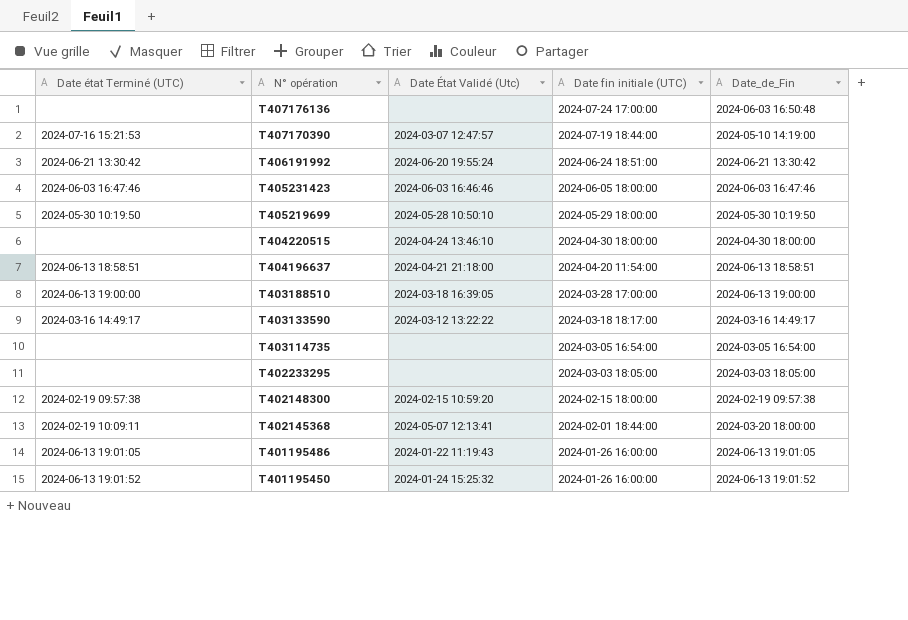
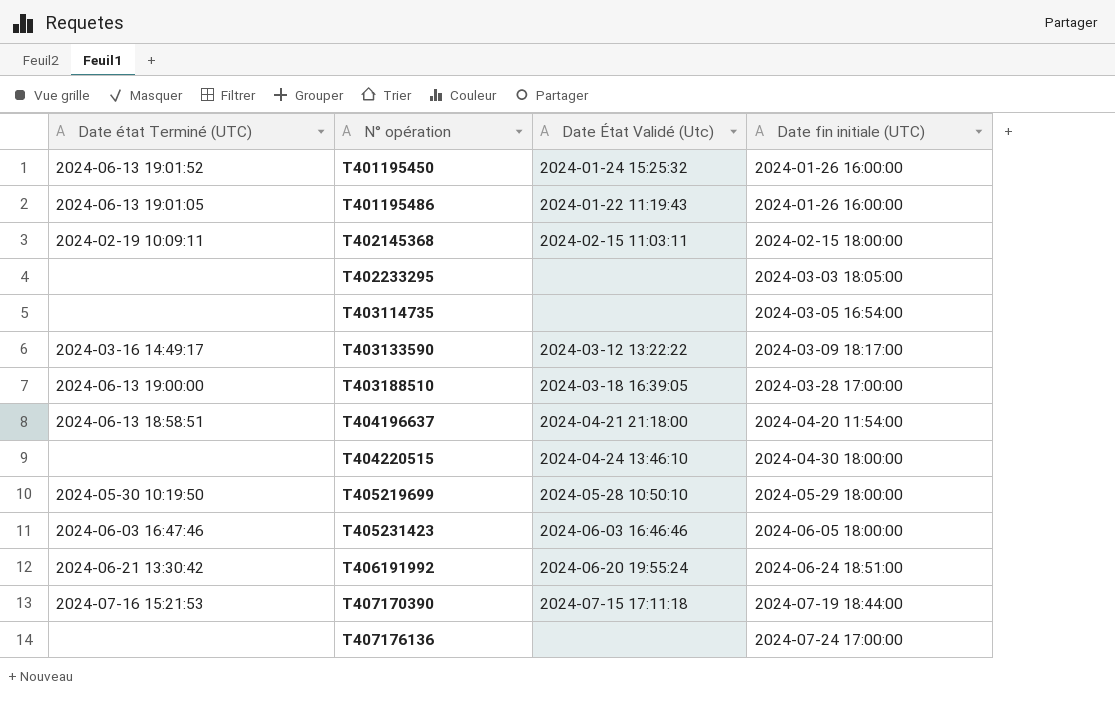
row order: N° opération descending -> N° opération ascending
column Date_de_Fin | position: 5 -> none
row T402148300: 2024-02-19 09:57:38 | 2024-02-15 10:59:20 | 2024-02-15 18:00:00 | 2024-02-19 09:57:38 -> none
T402145368 | Date État Validé (Utc): 2024-05-07 12:13:41 -> 2024-02-15 11:03:11
T402145368 | Date fin initiale (UTC): 2024-02-01 18:44:00 -> 2024-02-15 18:00:00
T403133590 | Date fin initiale (UTC): 2024-03-18 18:17:00 -> 2024-03-09 18:17:00
T407170390 | Date État Validé (Utc): 2024-03-07 12:47:57 -> 2024-07-15 17:11:18

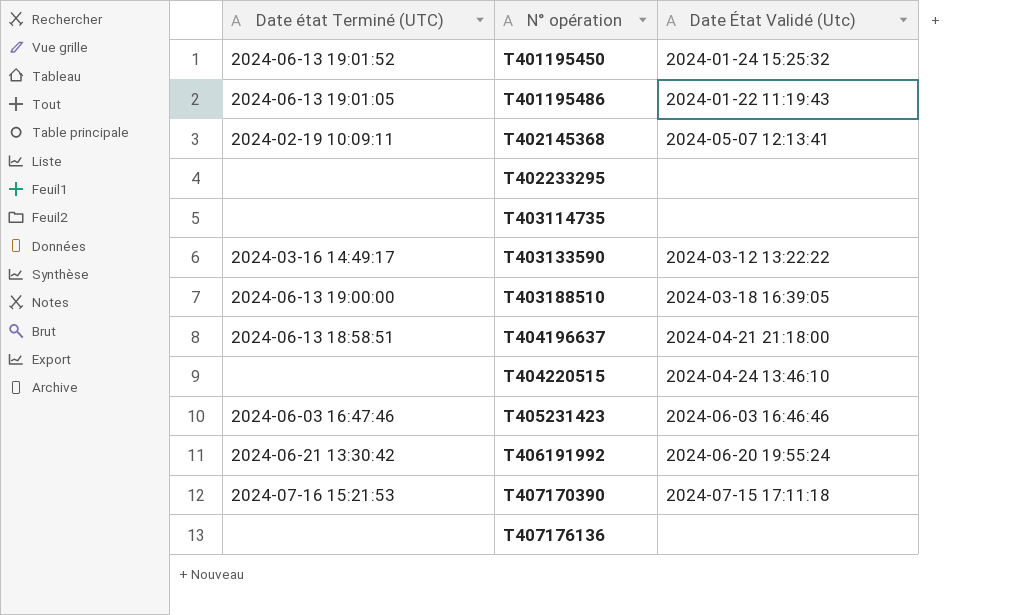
column Date fin initiale (UTC) | position: 4 -> none
row T405219699: 2024-05-30 10:19:50 | 2024-05-28 10:50:10 | 2024-05-29 18:00:00 -> none
T402145368 | Date État Validé (Utc): 2024-02-15 11:03:11 -> 2024-05-07 12:13:41

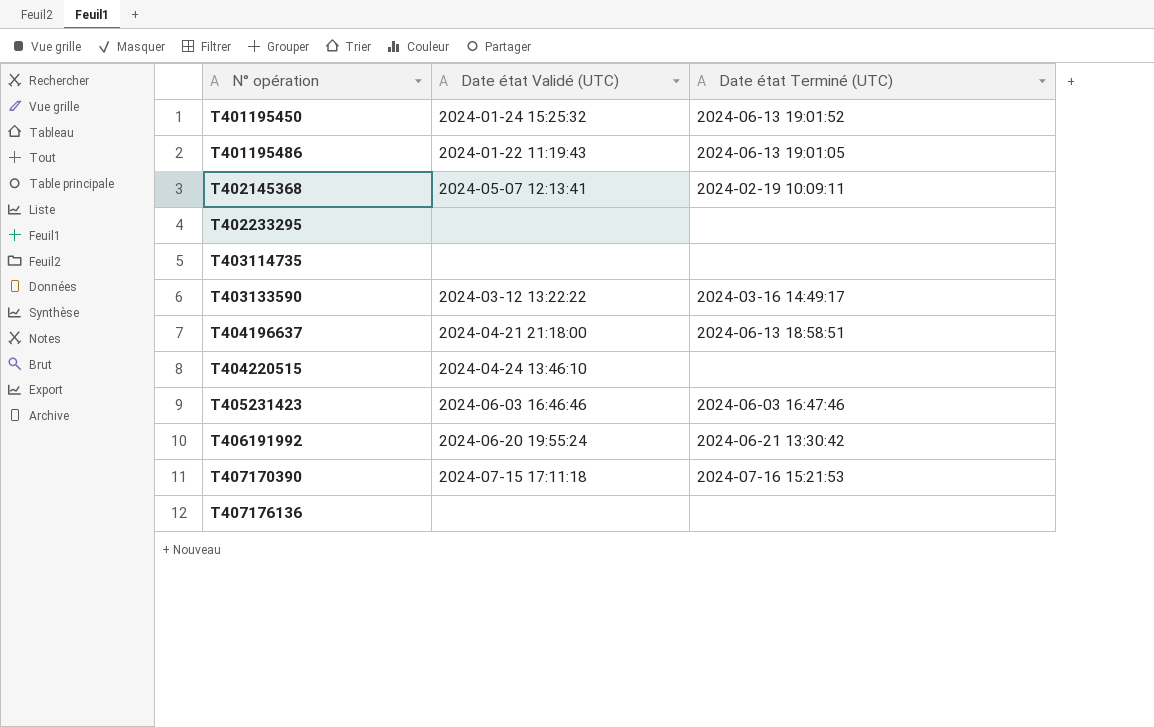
column name: Date État Validé (Utc) -> Date état Validé (UTC)
column Date état Terminé (UTC) | position: 1 -> 3
row T403188510: 2024-06-13 19:00:00 | 2024-03-18 16:39:05 -> none

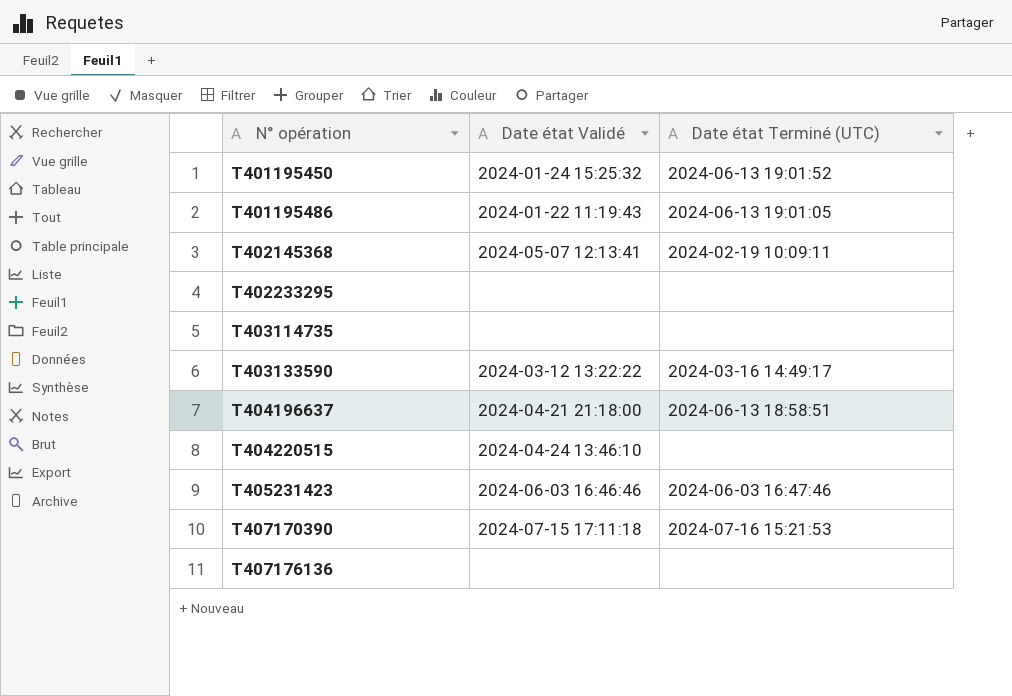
column name: Date état Validé (UTC) -> Date état Validé
row T406191992: 2024-06-20 19:55:24 | 2024-06-21 13:30:42 -> none

